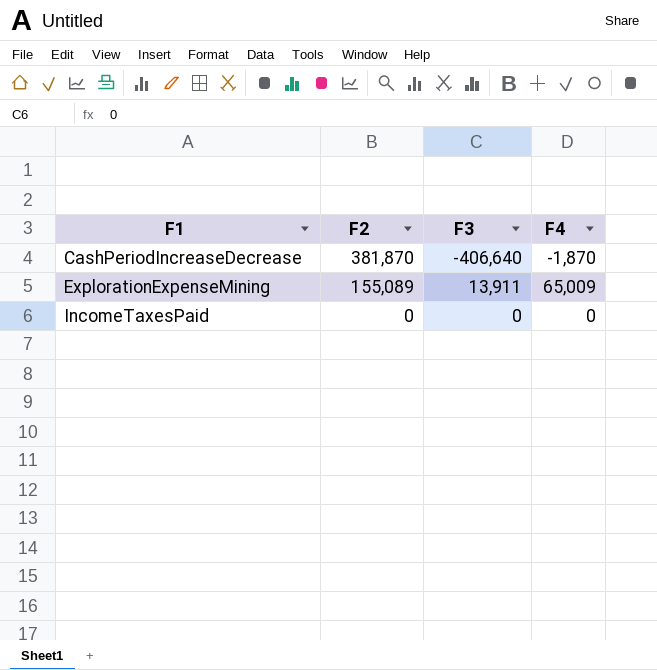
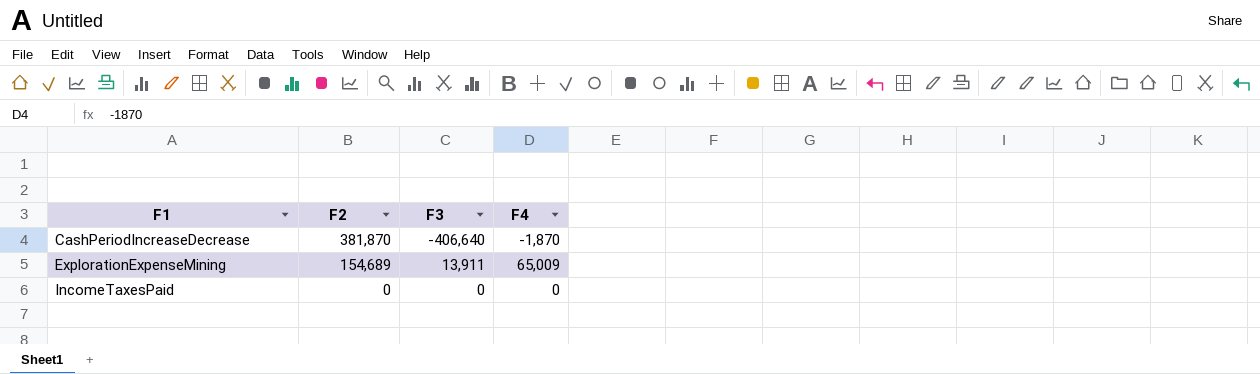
ExplorationExpenseMining | F2: 155,089 -> 154,689

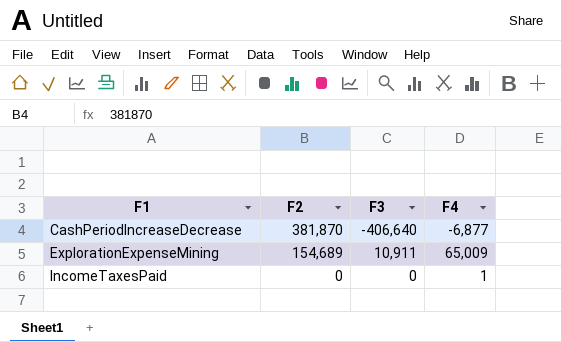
CashPeriodIncreaseDecrease | F4: -1,870 -> -6,877
ExplorationExpenseMining | F3: 13,911 -> 10,911
IncomeTaxesPaid | F4: 0 -> 1

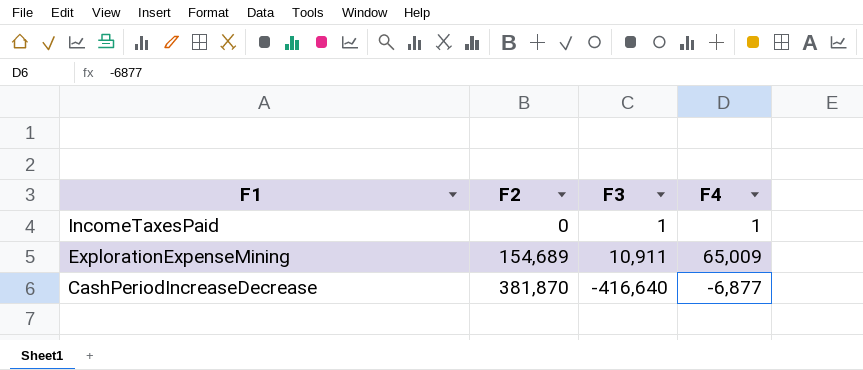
row order: F1 ascending -> F1 descending
IncomeTaxesPaid | F3: 0 -> 1
CashPeriodIncreaseDecrease | F3: -406,640 -> -416,640

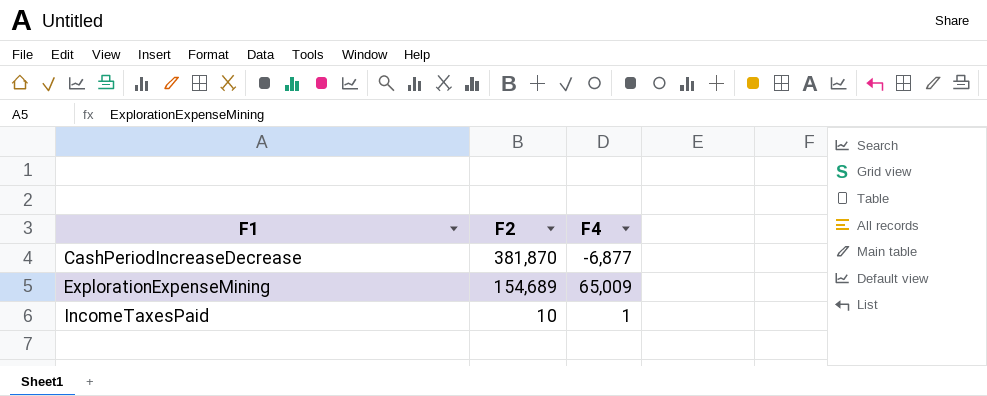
row order: F1 descending -> F1 ascending
column F3 | position: 3 -> none
IncomeTaxesPaid | F2: 0 -> 10

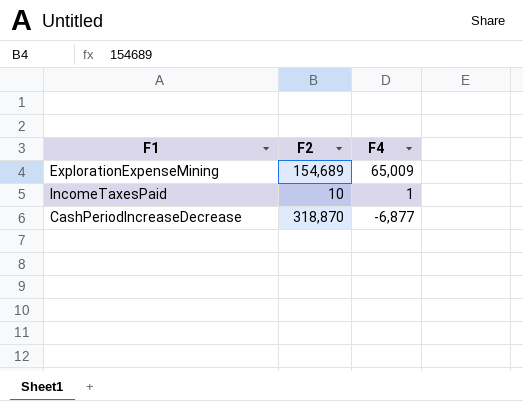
row order: F1 ascending -> F4 descending
CashPeriodIncreaseDecrease | F2: 381,870 -> 318,870

